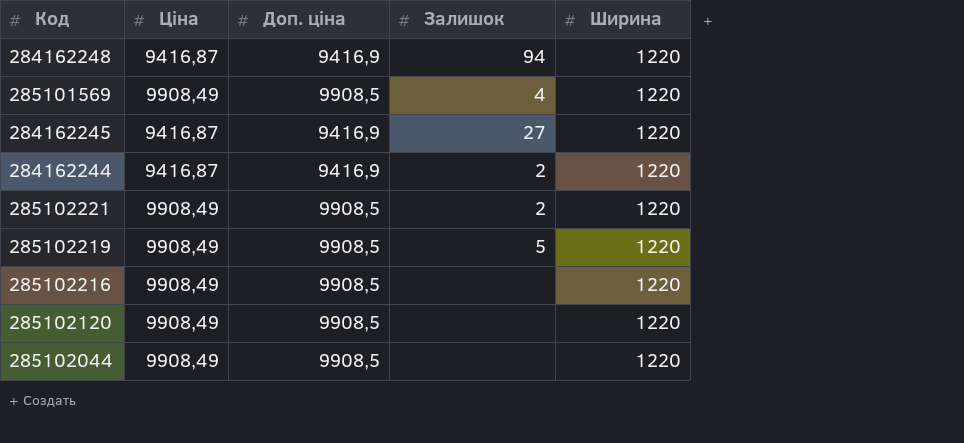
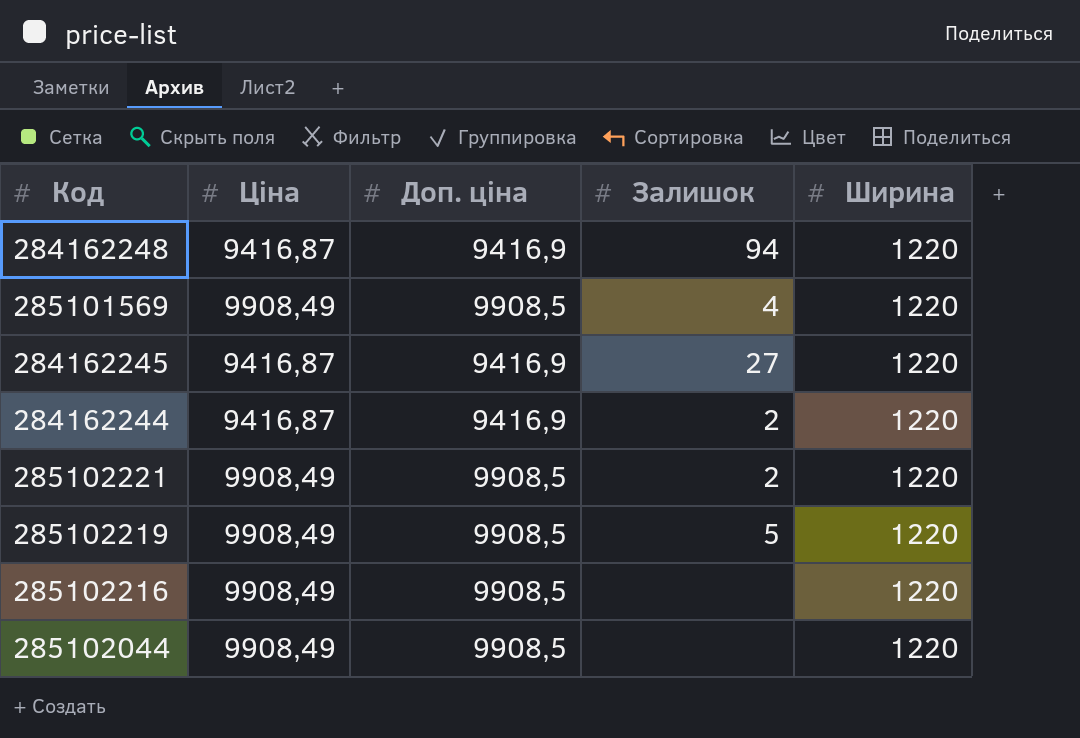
row 285102120: 9908,49 | 9908,5 | none | 1220 -> none

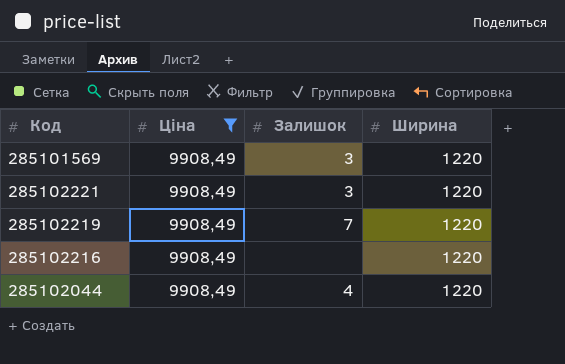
filter: none -> Ціна = 9908,49
column Доп. ціна | position: 3 -> none
285101569 | Залишок: 4 -> 3
285102221 | Залишок: 2 -> 3
285102219 | Залишок: 5 -> 7
285102044 | Залишок: none -> 4

